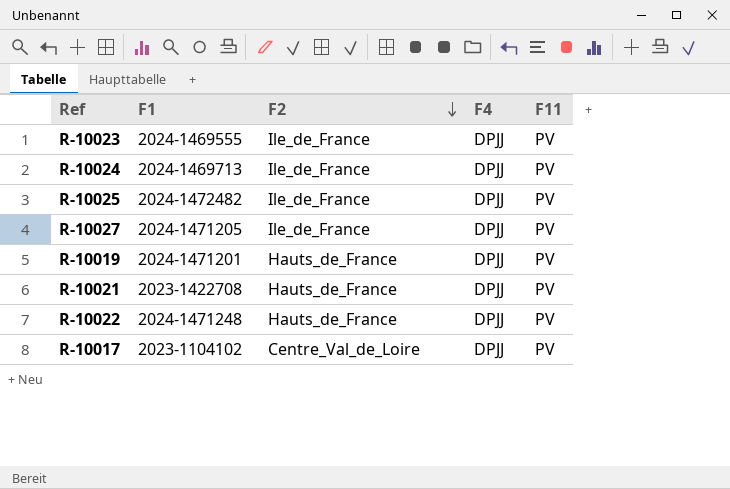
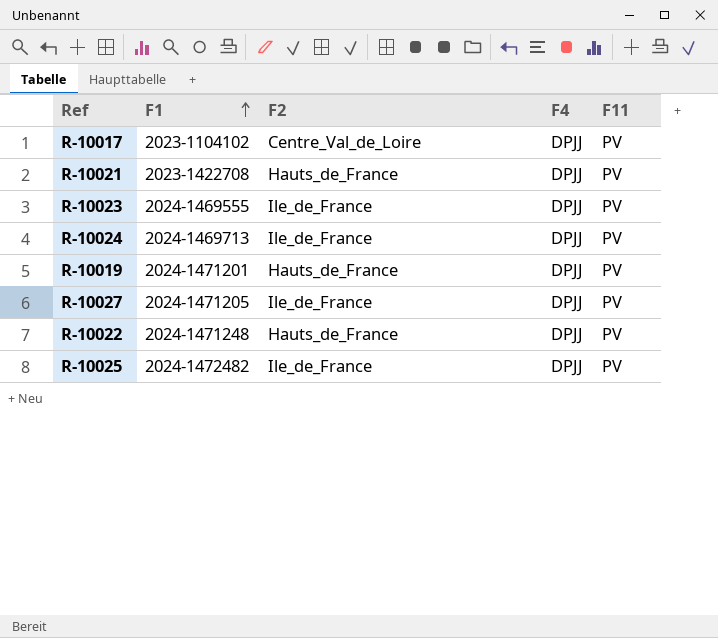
row order: F2 descending -> F1 ascending

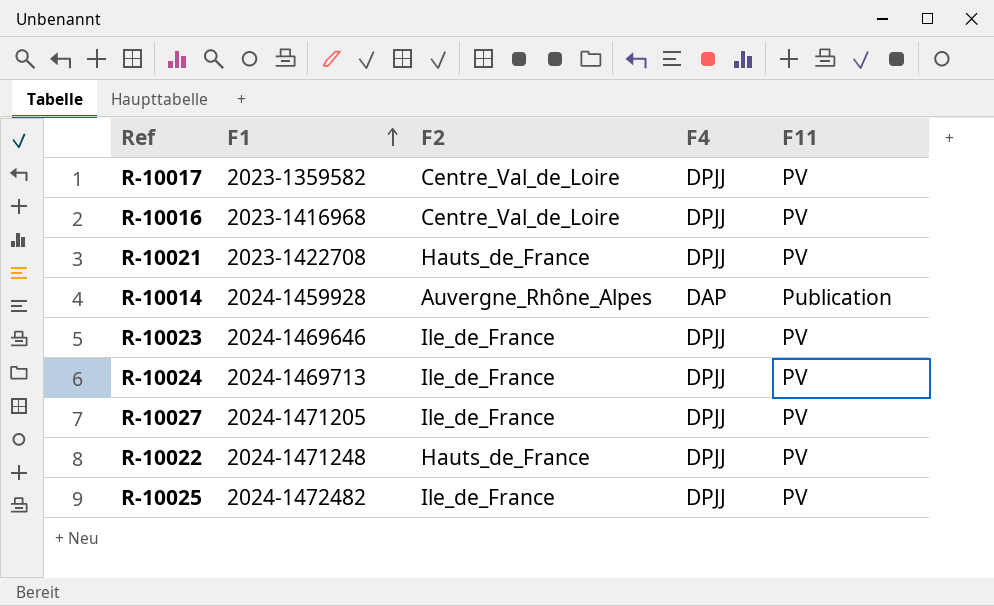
row R-10019: 2024-1471201 | Hauts_de_France | DPJJ | PV -> none
R-10017 | F1: 2023-1104102 -> 2023-1359582
row R-10016: none -> 2023-1416968 | Centre_Val_de_Loire | DPJJ | PV
row R-10014: none -> 2024-1459928 | Auvergne_Rhône_Alpes | DAP | Publication
R-10023 | F1: 2024-1469555 -> 2024-1469646

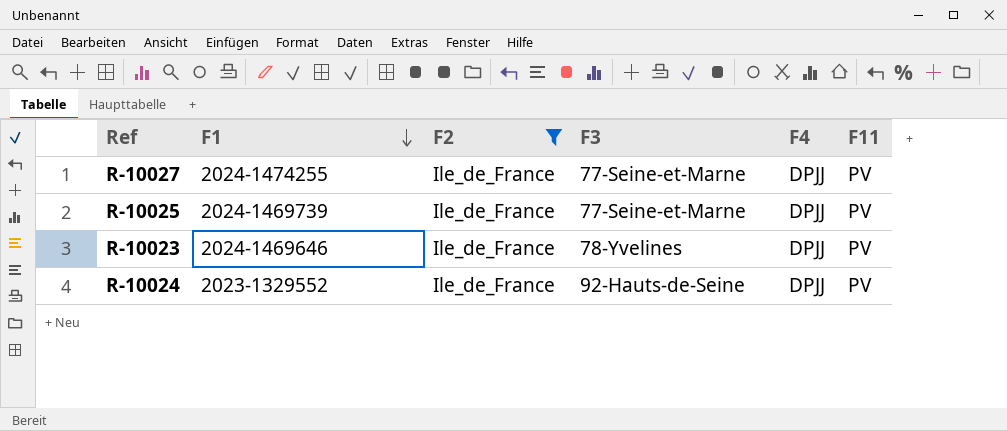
filter: none -> F2 = Ile_de_France
row order: F1 ascending -> F1 descending
column F3 | position: none -> 4
R-10027 | F1: 2024-1471205 -> 2024-1474255
R-10025 | F1: 2024-1472482 -> 2024-1469739
R-10024 | F1: 2024-1469713 -> 2023-1329552

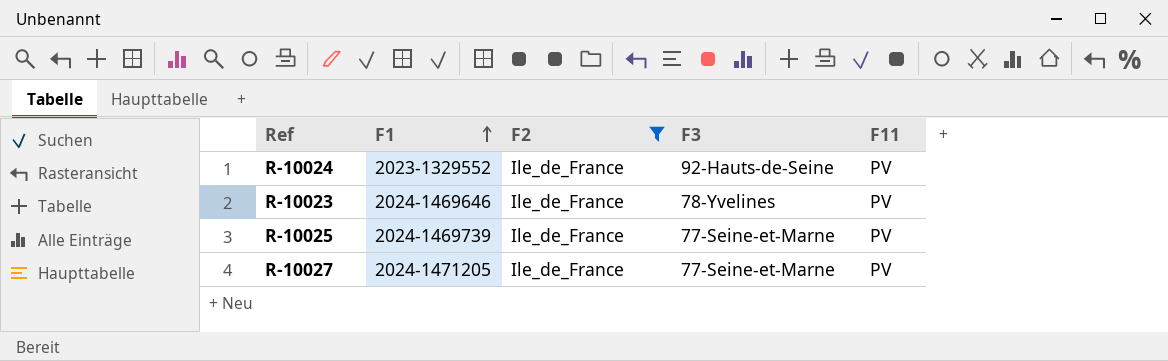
row order: F1 descending -> F1 ascending
column F4 | position: 5 -> none
R-10027 | F1: 2024-1474255 -> 2024-1471205

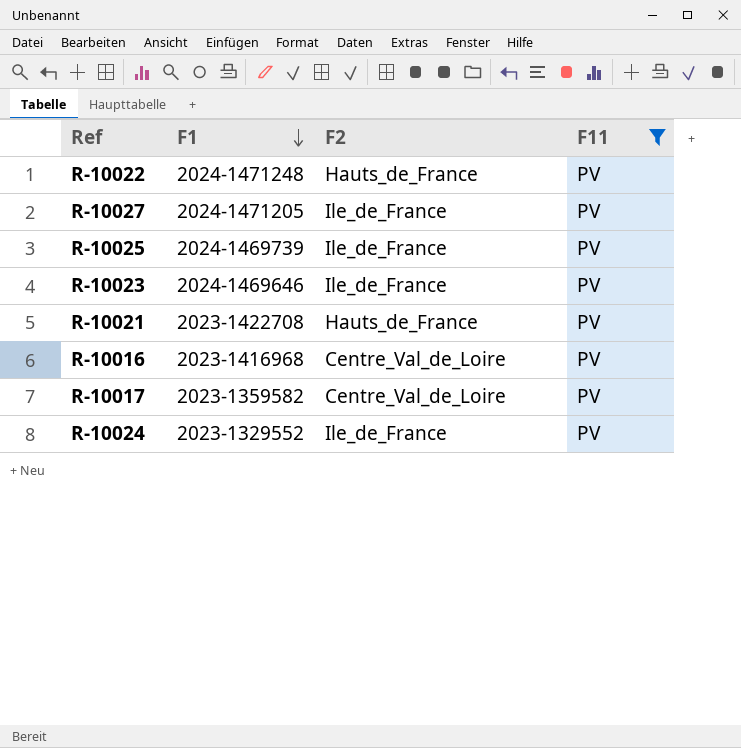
filter: F2 = Ile_de_France -> F11 = PV
row order: F1 ascending -> F1 descending
column F3 | position: 4 -> none

